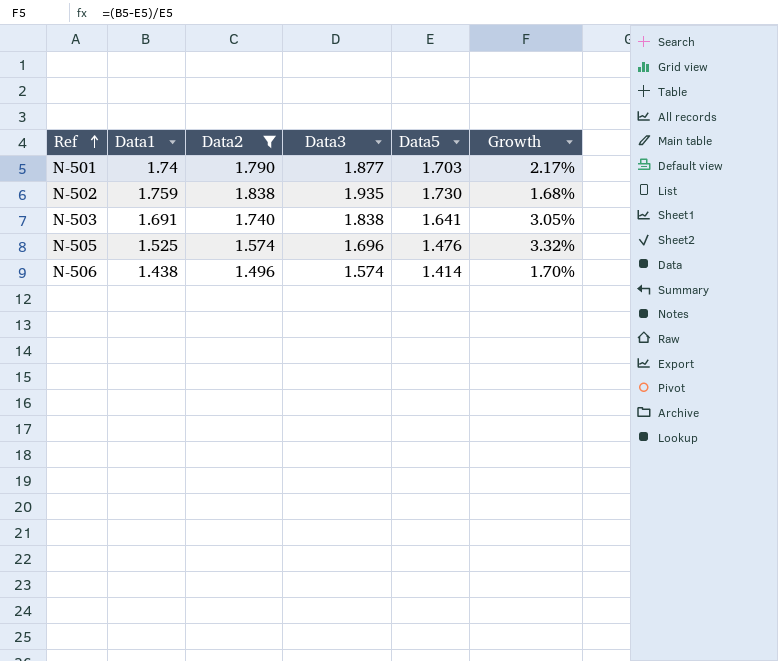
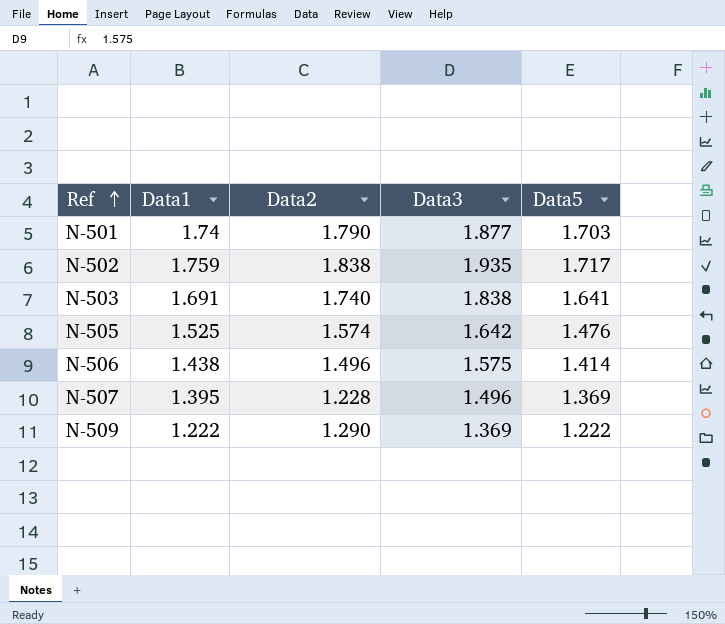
filter: Data2 >= 1.496 -> none
column Growth | formula: ([Data1] - [Data5]) / [Data5] -> none
N-502 | Data5: 1.730 -> 1.717
N-505 | Data3: 1.696 -> 1.642
N-506 | Data3: 1.574 -> 1.575

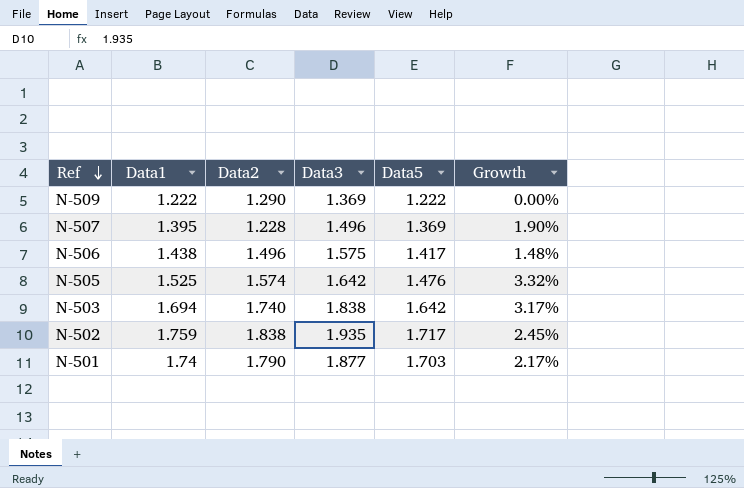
row order: Ref ascending -> Ref descending
column Growth | formula: none -> ([Data1] - [Data5]) / [Data5]
N-506 | Data5: 1.414 -> 1.417
N-503 | Data1: 1.691 -> 1.694
N-503 | Data5: 1.641 -> 1.642

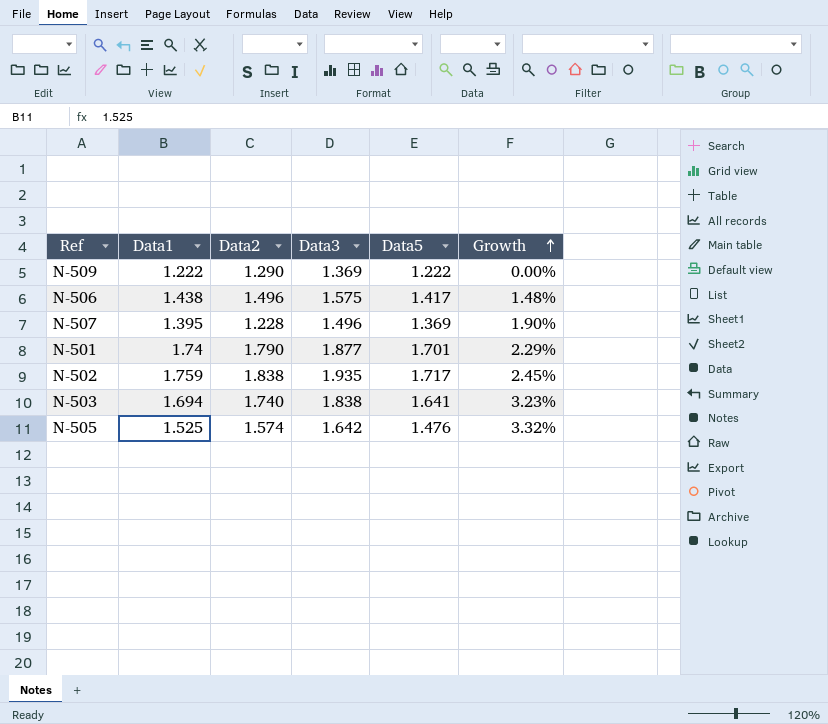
row order: Ref descending -> Growth ascending
N-501 | Data5: 1.703 -> 1.701
N-501 | Growth: 2.17% -> 2.29%
N-503 | Data5: 1.642 -> 1.641
N-503 | Growth: 3.17% -> 3.23%

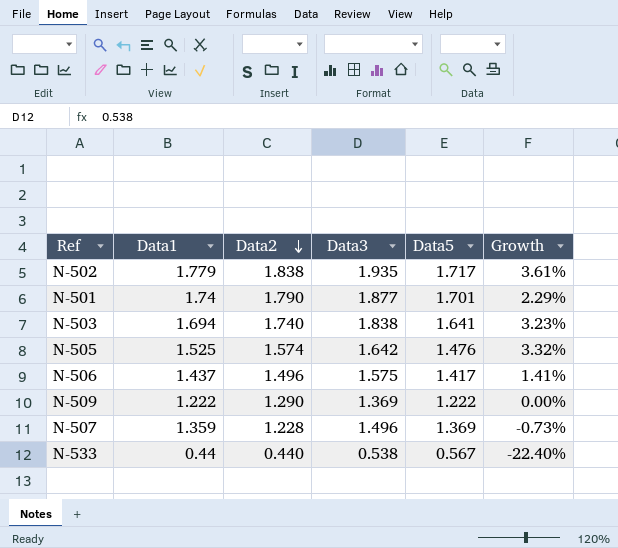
row order: Growth ascending -> Data2 descending
N-502 | Data1: 1.759 -> 1.779
N-502 | Growth: 2.45% -> 3.61%
N-506 | Data1: 1.438 -> 1.437
N-506 | Growth: 1.48% -> 1.41%
N-507 | Data1: 1.395 -> 1.359
N-507 | Growth: 1.90% -> -0.73%
row N-533: none -> 0.44 | 0.440 | 0.538 | 0.567 | -22.40%

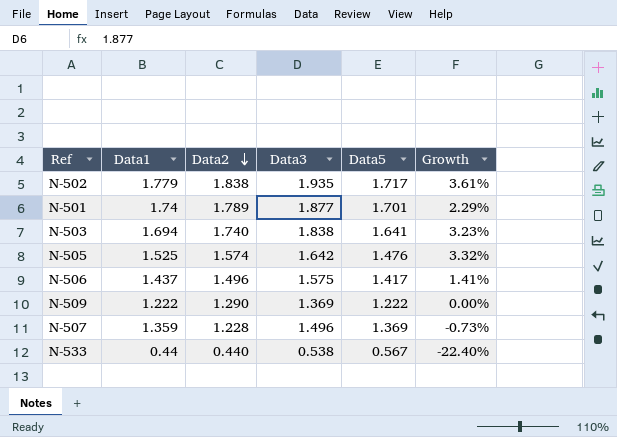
N-501 | Data2: 1.790 -> 1.789

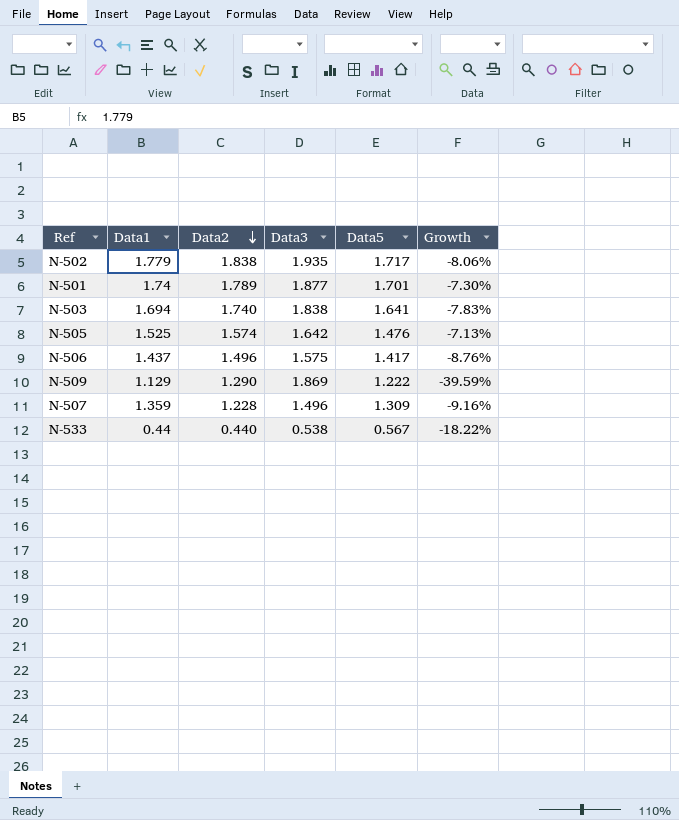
column Growth | formula: ([Data1] - [Data5]) / [Data5] -> ([Data1] - [Data3]) / [Data3]
N-509 | Data1: 1.222 -> 1.129
N-509 | Data3: 1.369 -> 1.869
N-507 | Data5: 1.369 -> 1.309

